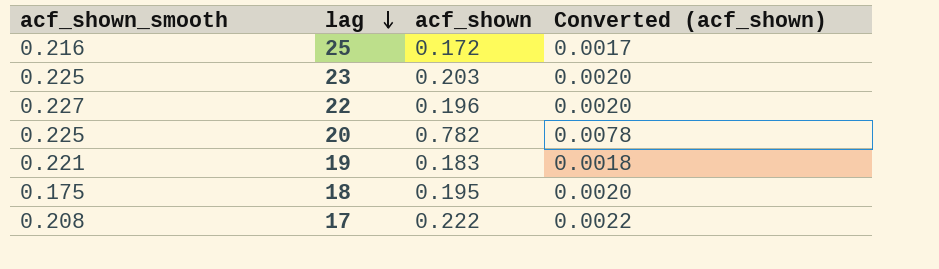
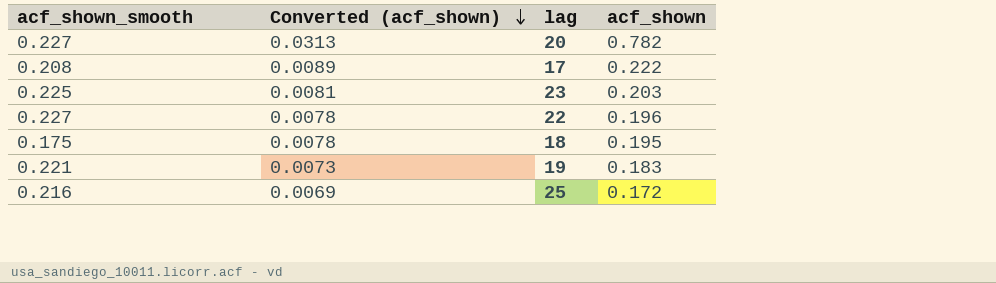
row order: lag descending -> Converted (acf_shown) descending
column Converted (acf_shown) | formula: [acf_shown] * 0.01 -> [acf_shown] * 0.04
column Converted (acf_shown) | position: 4 -> 2
20 | acf_shown_smooth: 0.225 -> 0.227

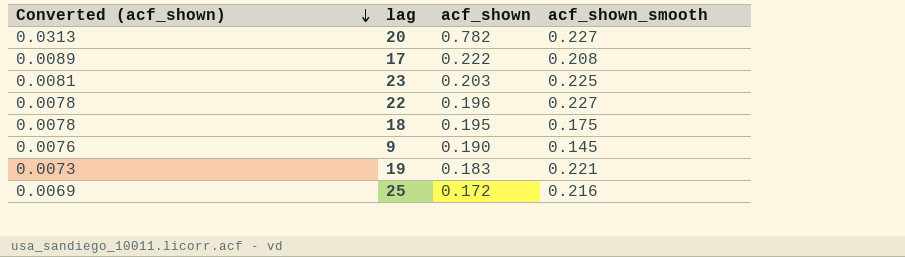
column acf_shown_smooth | position: 1 -> 4
row 9: none -> 0.0076 | 0.190 | 0.145

